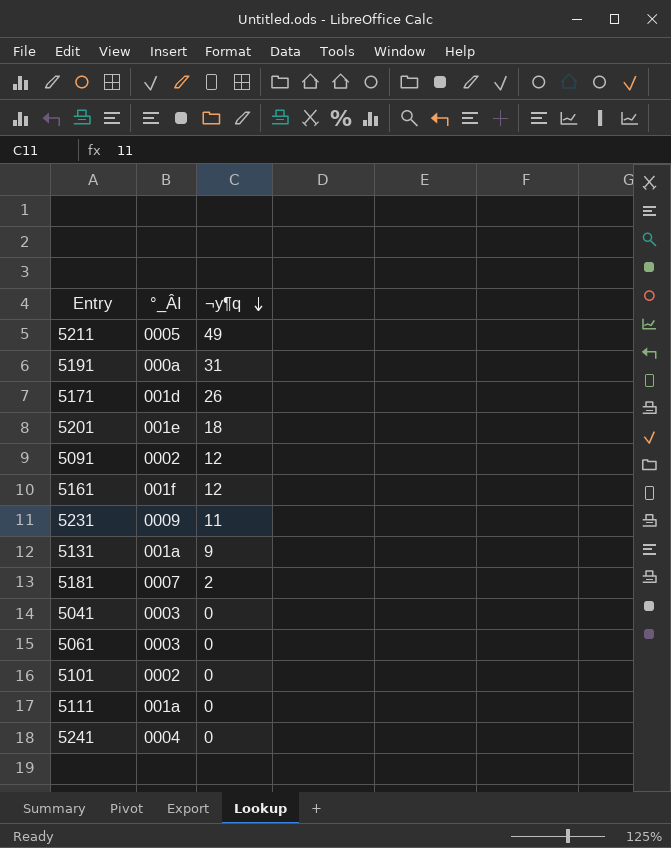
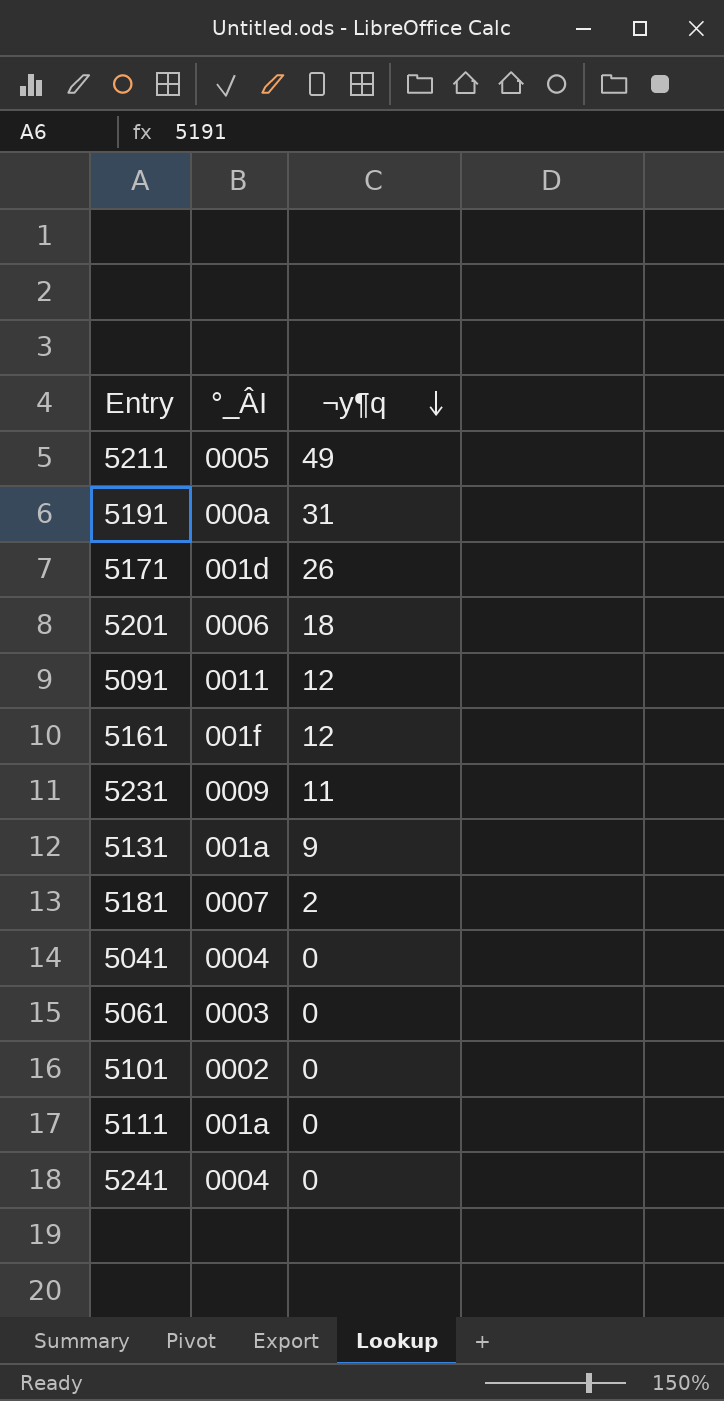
5201 | °_ÂI: 001e -> 0006
5091 | °_ÂI: 0002 -> 0011
5041 | °_ÂI: 0003 -> 0004

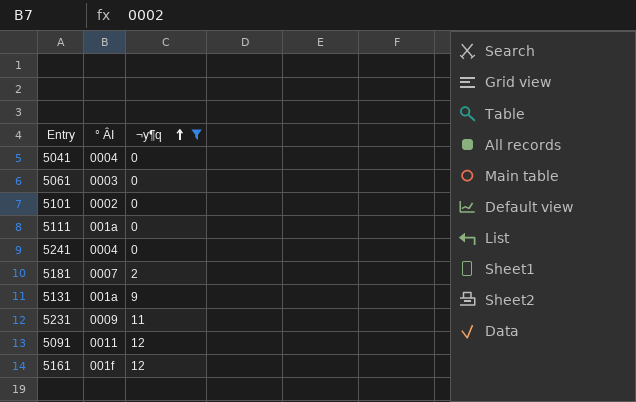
filter: none -> ¬y¶q <= 12
row order: ¬y¶q descending -> ¬y¶q ascending
column name: °_ÂI -> ° ÂI

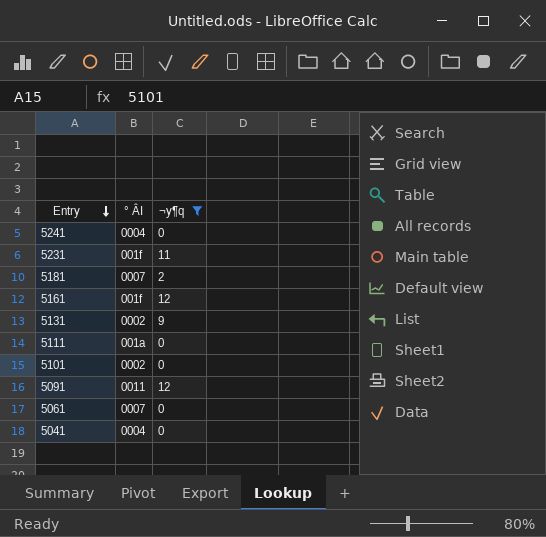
row order: ¬y¶q ascending -> Entry descending
5231 | ° ÂI: 0009 -> 001f
5131 | ° ÂI: 001a -> 0002
5061 | ° ÂI: 0003 -> 0007

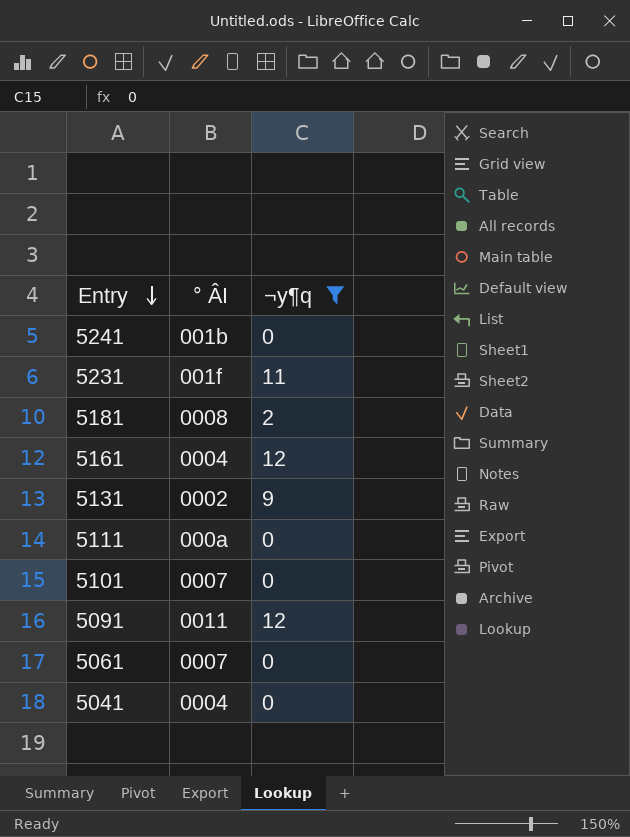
5241 | ° ÂI: 0004 -> 001b
5181 | ° ÂI: 0007 -> 0008
5161 | ° ÂI: 001f -> 0004
5111 | ° ÂI: 001a -> 000a
5101 | ° ÂI: 0002 -> 0007

